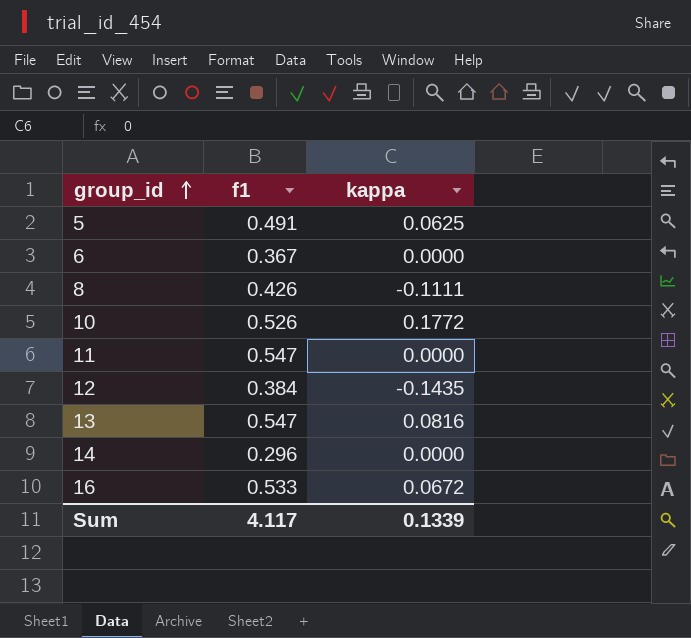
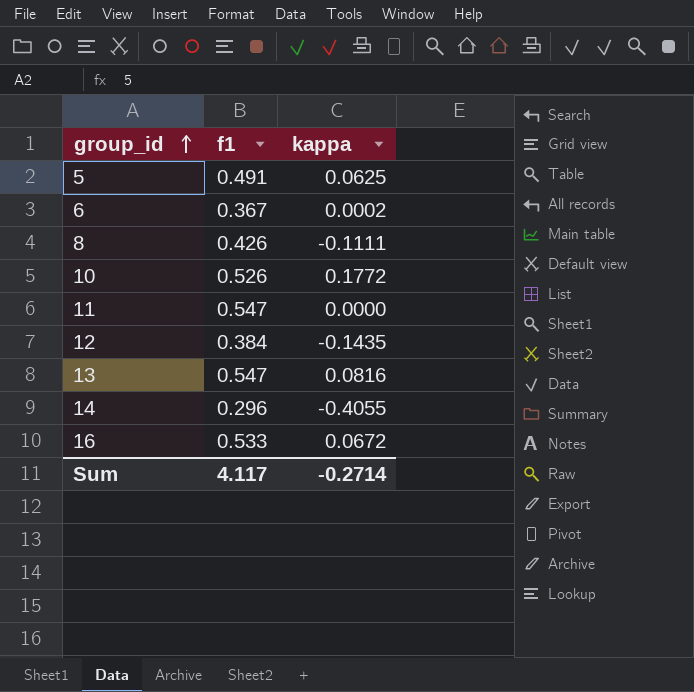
6 | kappa: 0.0000 -> 0.0002
14 | kappa: 0.0000 -> -0.4055
Sum | kappa: 0.1339 -> -0.2714

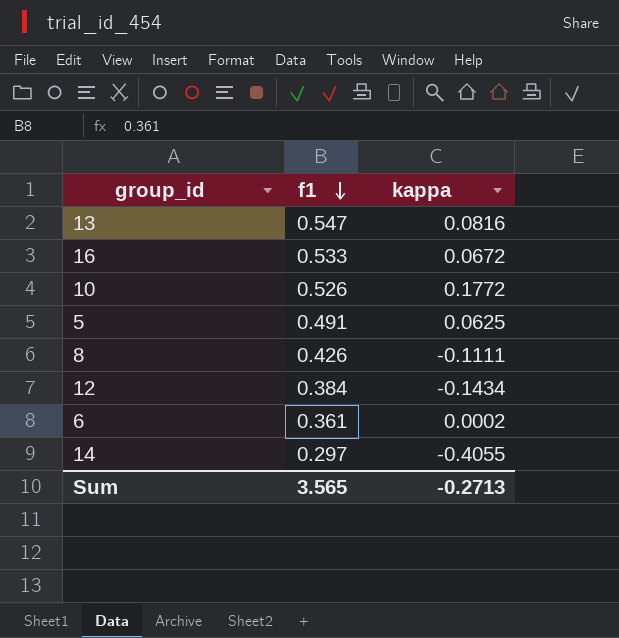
row order: group_id ascending -> f1 descending
row 11: 0.547 | 0.0000 -> none
12 | kappa: -0.1435 -> -0.1434
6 | f1: 0.367 -> 0.361
14 | f1: 0.296 -> 0.297
Sum | f1: 4.117 -> 3.565
Sum | kappa: -0.2714 -> -0.2713

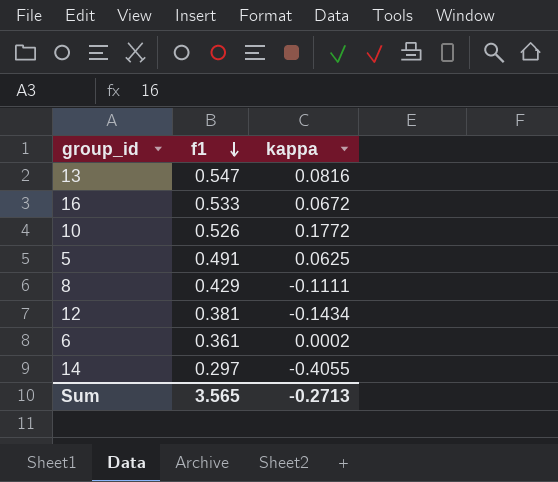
8 | f1: 0.426 -> 0.429
12 | f1: 0.384 -> 0.381

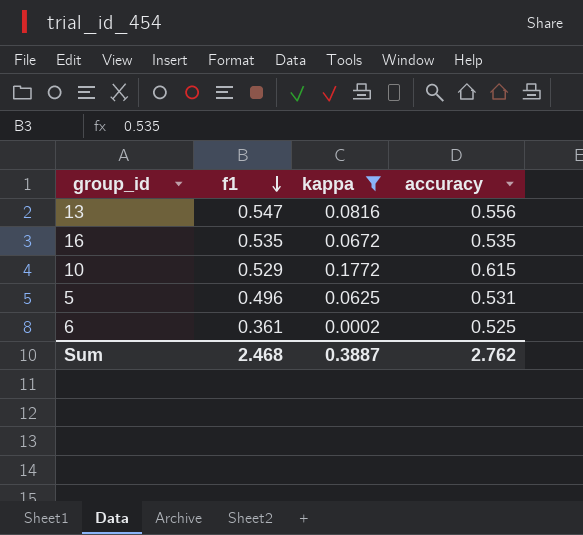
filter: none -> kappa >= 0.0002
column accuracy | position: none -> 4
16 | f1: 0.533 -> 0.535
10 | f1: 0.526 -> 0.529
5 | f1: 0.491 -> 0.496
Sum | f1: 3.565 -> 2.468
Sum | kappa: -0.2713 -> 0.3887

